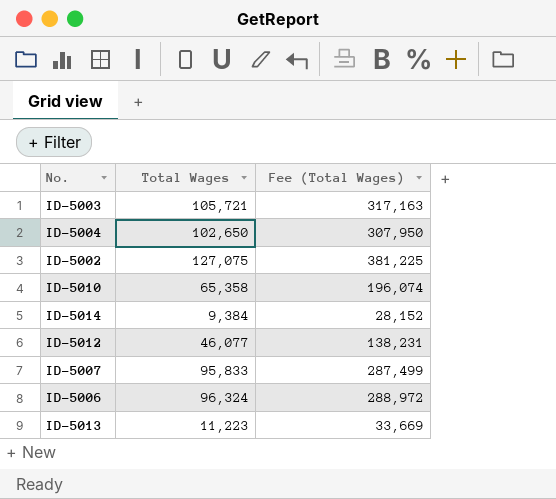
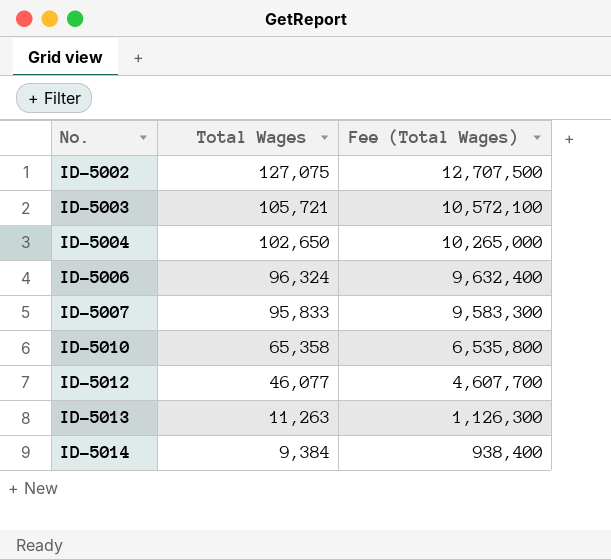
row order: none -> No. ascending
column Fee (Total Wages) | formula: [Total Wages] * 3 -> [Total Wages] * 100
ID-5013 | Total Wages: 11,223 -> 11,263

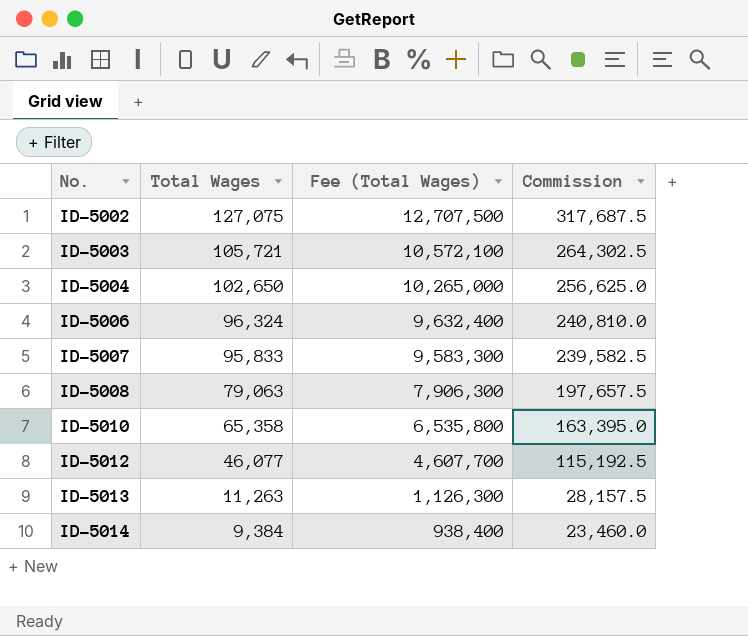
column Commission | formula: none -> [Total Wages] * 2.5
row ID-5008: none -> 79,063 | 7,906,300 | 197,657.5

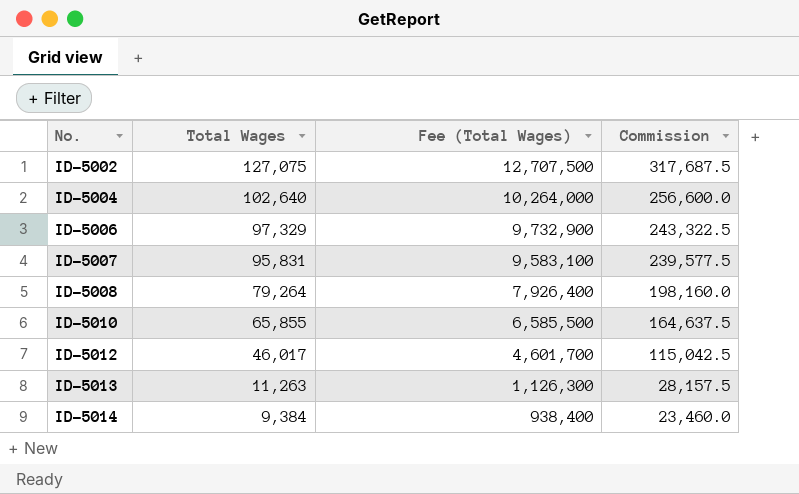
row ID-5003: 105,721 | 10,572,100 | 264,302.5 -> none
ID-5004 | Total Wages: 102,650 -> 102,640
ID-5004 | Fee (Total Wages): 10,265,000 -> 10,264,000
ID-5004 | Commission: 256,625.0 -> 256,600.0
ID-5006 | Total Wages: 96,324 -> 97,329
ID-5006 | Fee (Total Wages): 9,632,400 -> 9,732,900
ID-5006 | Commission: 240,810.0 -> 243,322.5
ID-5007 | Total Wages: 95,833 -> 95,831
ID-5007 | Fee (Total Wages): 9,583,300 -> 9,583,100
ID-5007 | Commission: 239,582.5 -> 239,577.5
ID-5008 | Total Wages: 79,063 -> 79,264
ID-5008 | Fee (Total Wages): 7,906,300 -> 7,926,400
ID-5008 | Commission: 197,657.5 -> 198,160.0
ID-5010 | Total Wages: 65,358 -> 65,855
ID-5010 | Fee (Total Wages): 6,535,800 -> 6,585,500
ID-5010 | Commission: 163,395.0 -> 164,637.5
ID-5012 | Total Wages: 46,077 -> 46,017
ID-5012 | Fee (Total Wages): 4,607,700 -> 4,601,700
ID-5012 | Commission: 115,192.5 -> 115,042.5

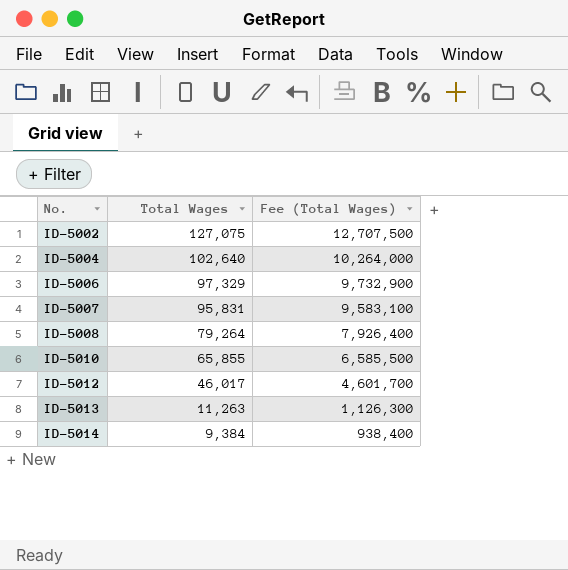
column Commission | formula: [Total Wages] * 2.5 -> none

